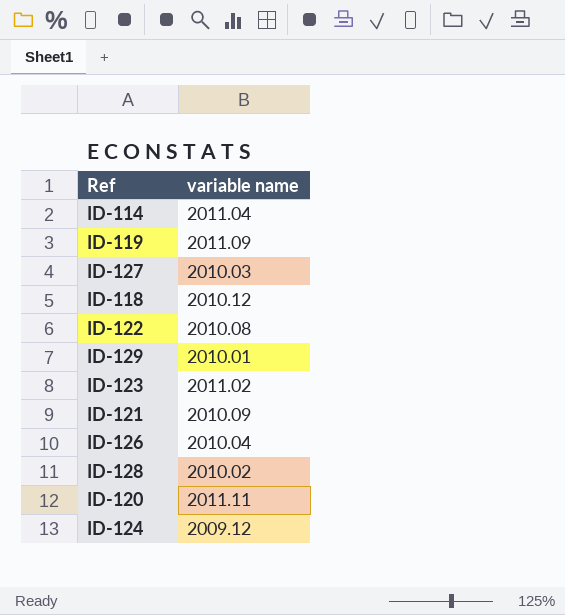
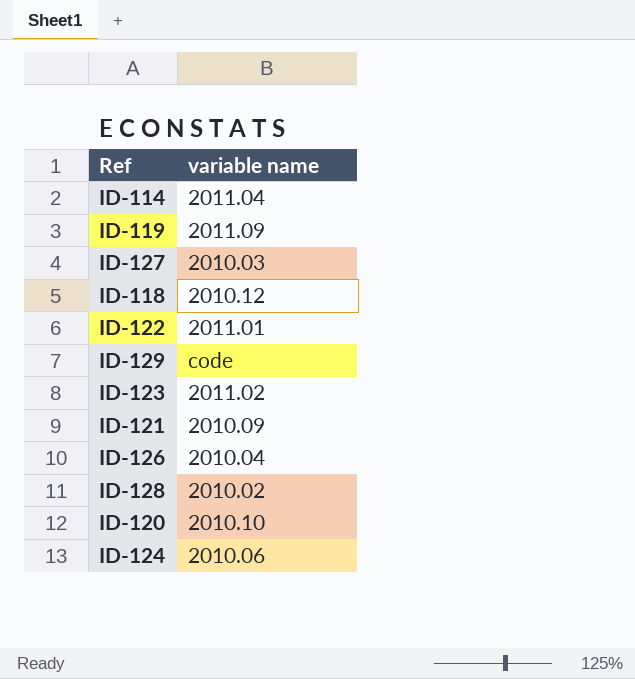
ID-122 | variable name: 2010.08 -> 2011.01
ID-129 | variable name: 2010.01 -> code
ID-120 | variable name: 2011.11 -> 2010.10
ID-124 | variable name: 2009.12 -> 2010.06

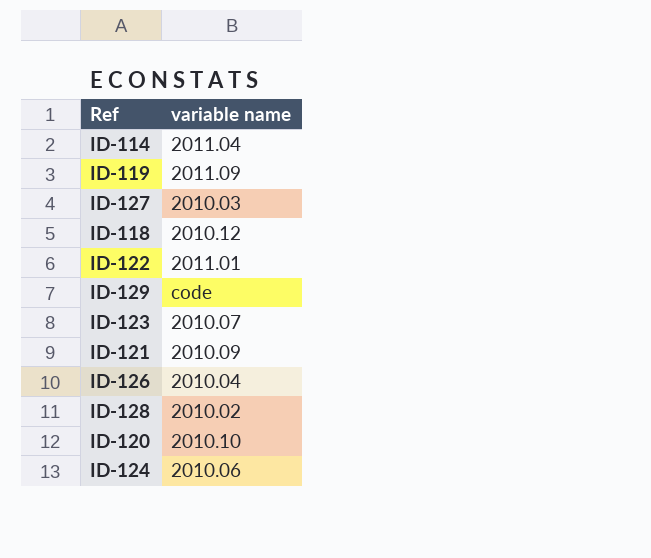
ID-123 | variable name: 2011.02 -> 2010.07

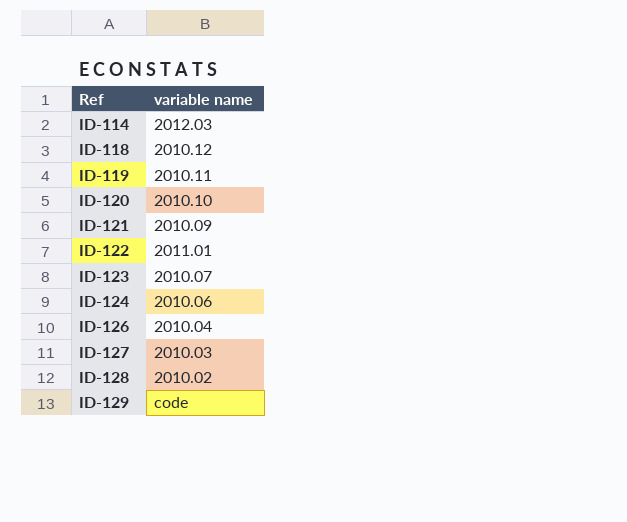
row order: none -> Ref ascending
ID-114 | variable name: 2011.04 -> 2012.03
ID-119 | variable name: 2011.09 -> 2010.11

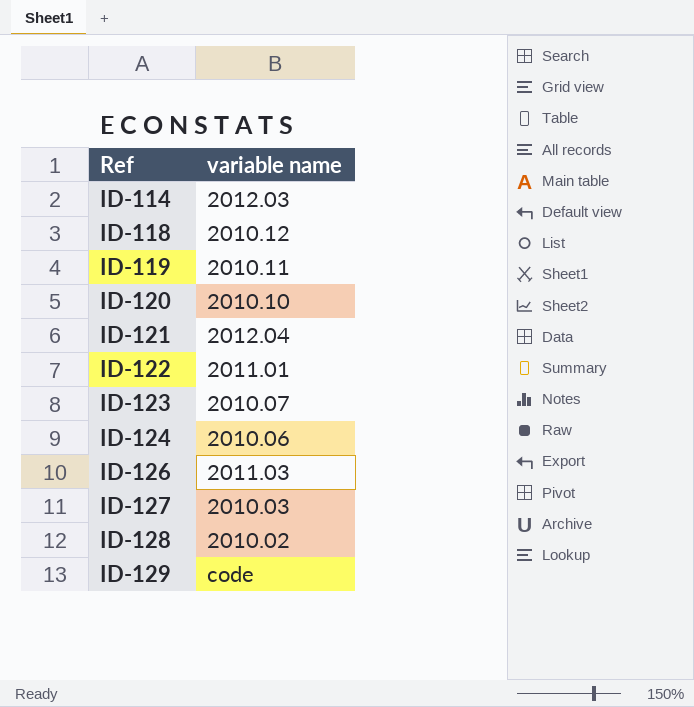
ID-121 | variable name: 2010.09 -> 2012.04
ID-126 | variable name: 2010.04 -> 2011.03

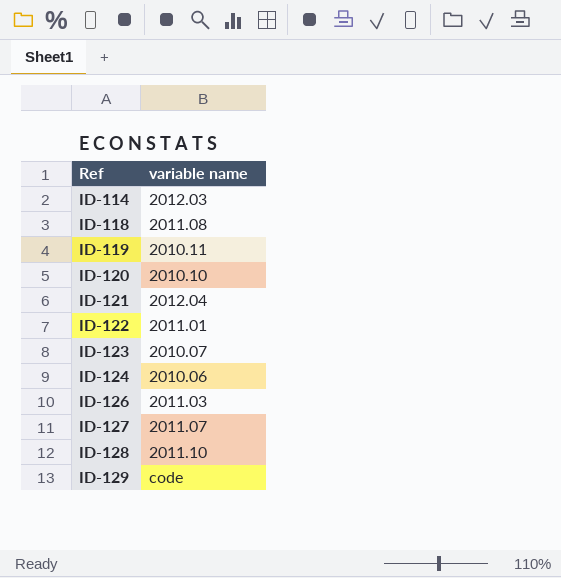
ID-118 | variable name: 2010.12 -> 2011.08
ID-127 | variable name: 2010.03 -> 2011.07
ID-128 | variable name: 2010.02 -> 2011.10

